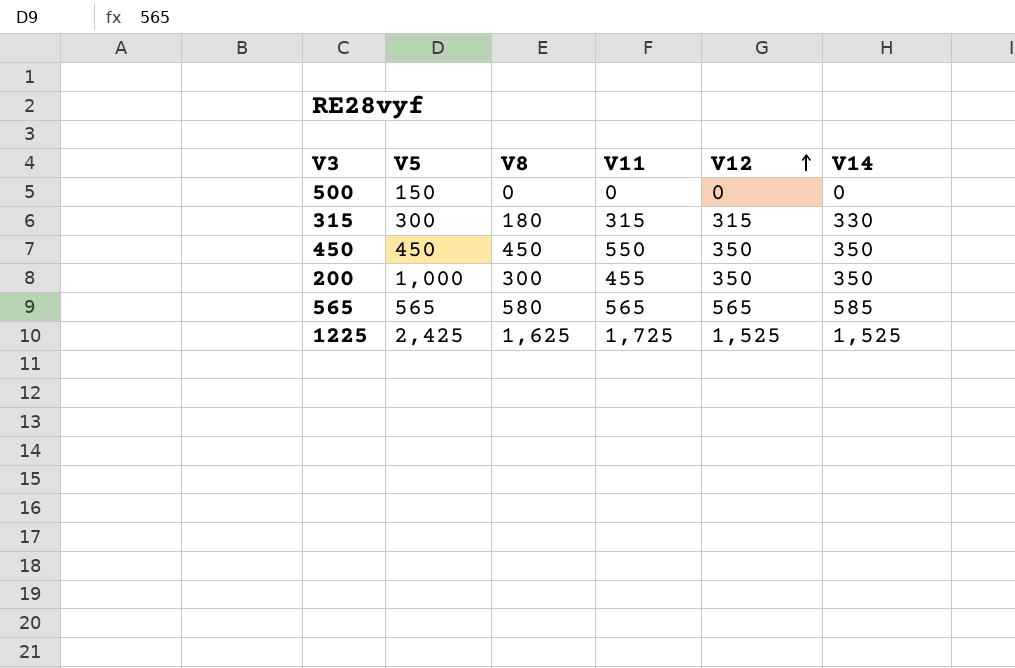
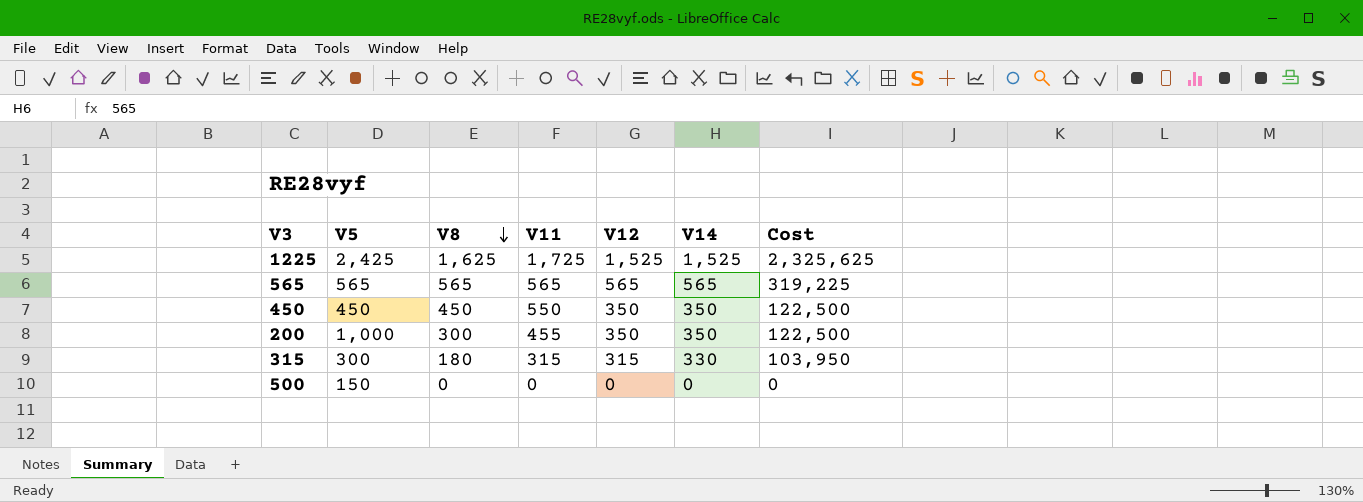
row order: V12 ascending -> V8 descending
column Cost | formula: none -> [V12] * [V14]
565 | V8: 580 -> 565
565 | V14: 585 -> 565

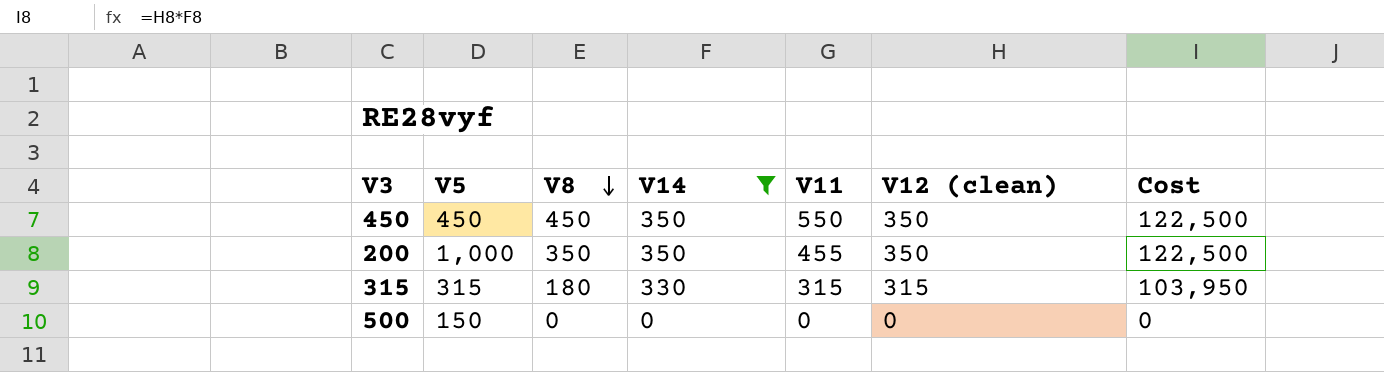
filter: none -> V14 <= 350
column V14 | position: 6 -> 4
column name: V12 -> V12 (clean)
200 | V8: 300 -> 350
315 | V5: 300 -> 315

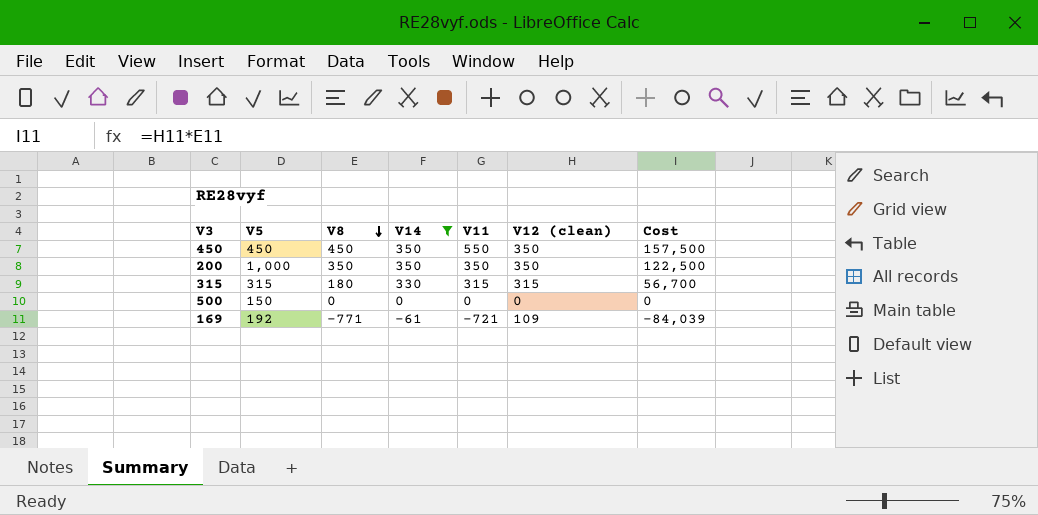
column Cost | formula: [V14] * [V12 (clean)] -> [V8] * [V12 (clean)]
200 | V11: 455 -> 350
row 169: none -> 192 | -771 | -61 | -721 | 109 | -84,039

